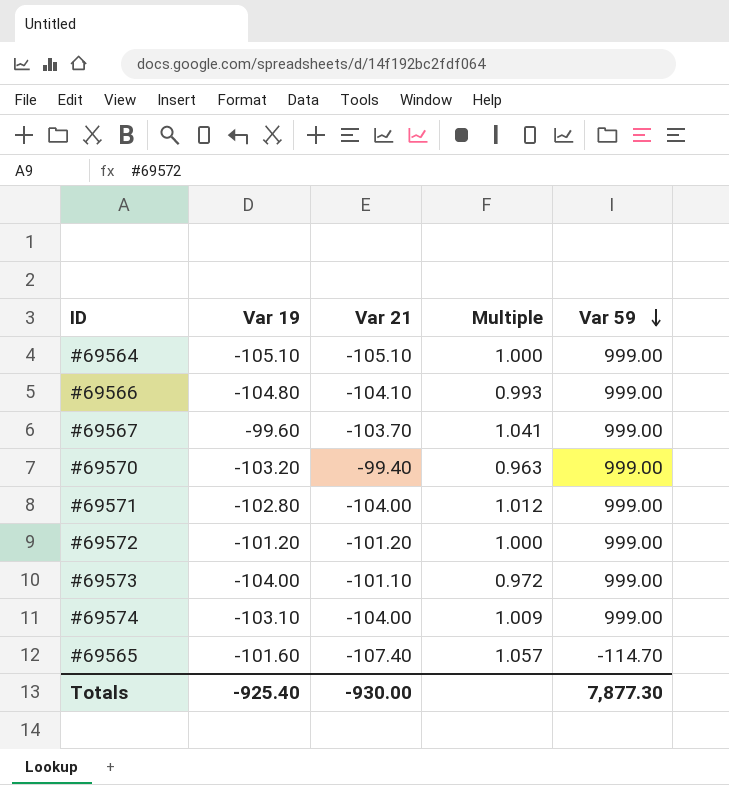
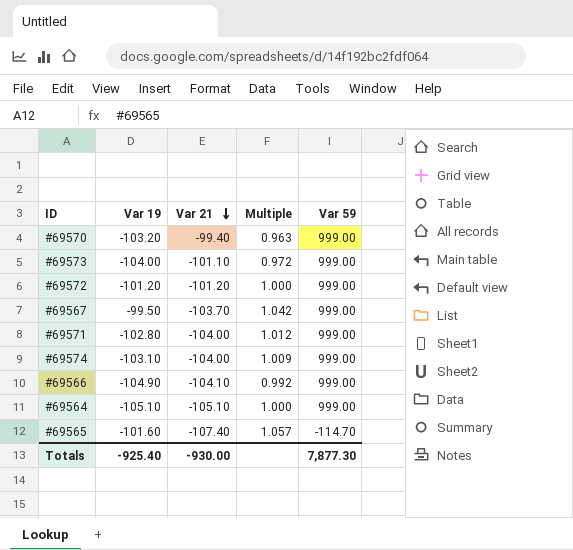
row order: Var 59 descending -> Var 21 descending
#69567 | Var 19: -99.60 -> -99.50
#69567 | Multiple: 1.041 -> 1.042
#69566 | Var 19: -104.80 -> -104.90
#69566 | Multiple: 0.993 -> 0.992

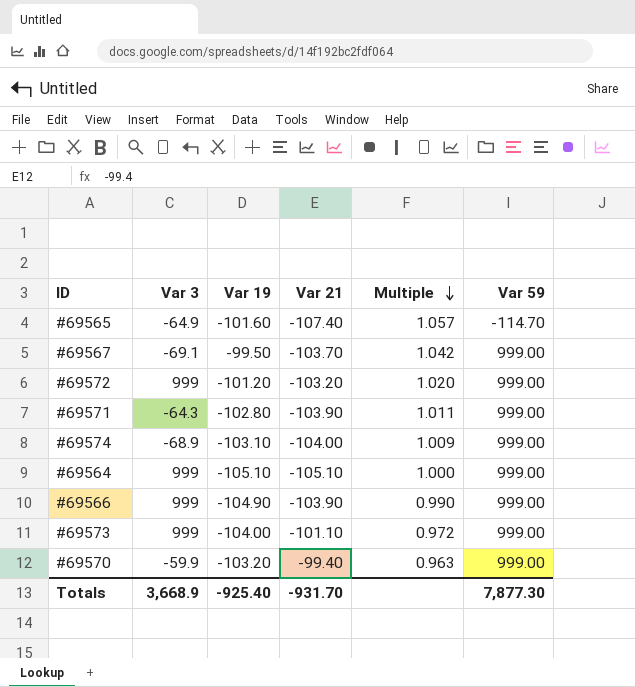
row order: Var 21 descending -> Multiple descending
column Var 3 | position: none -> 2
#69572 | Var 21: -101.20 -> -103.20
#69572 | Multiple: 1.000 -> 1.020
#69571 | Var 21: -104.00 -> -103.90
#69571 | Multiple: 1.012 -> 1.011
#69566 | Var 21: -104.10 -> -103.90
#69566 | Multiple: 0.992 -> 0.990
Totals | Var 21: -930.00 -> -931.70

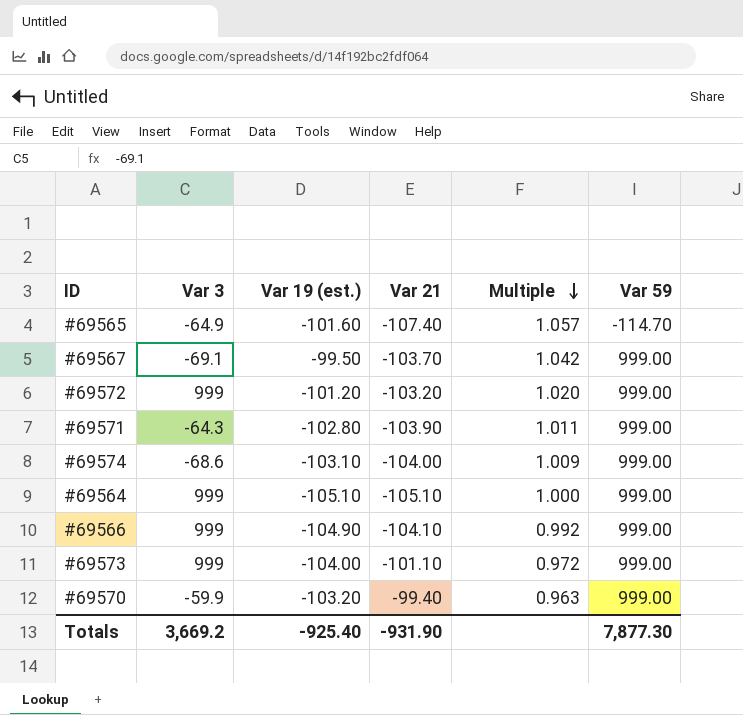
column name: Var 19 -> Var 19 (est.)
#69574 | Var 3: -68.9 -> -68.6
#69566 | Var 21: -103.90 -> -104.10
#69566 | Multiple: 0.990 -> 0.992
Totals | Var 3: 3,668.9 -> 3,669.2
Totals | Var 21: -931.70 -> -931.90

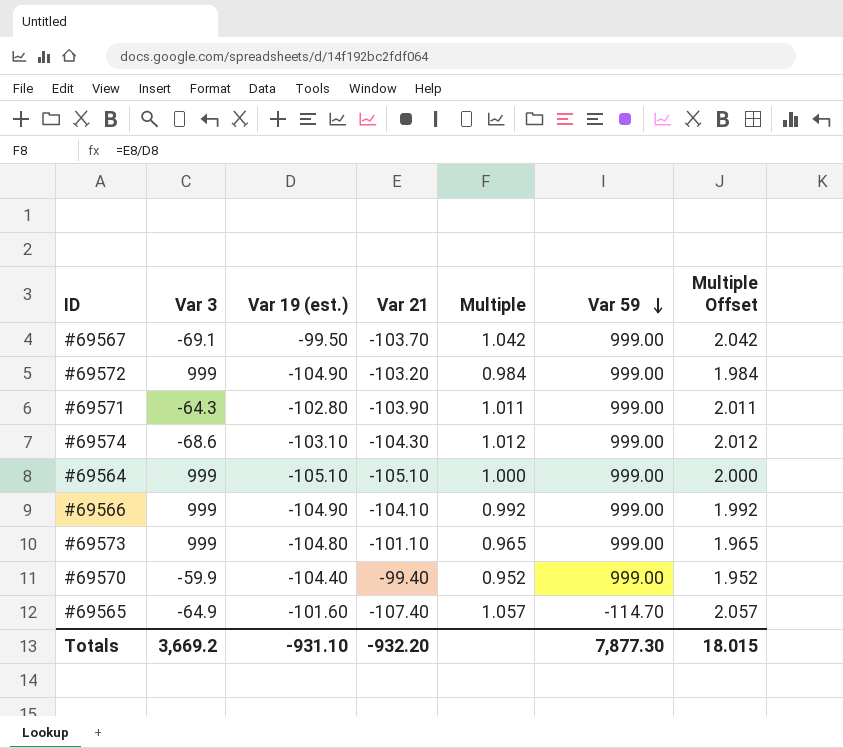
row order: Multiple descending -> Var 59 descending
column Multiple Offset | formula: none -> [Multiple] + 1
#69572 | Var 19 (est.): -101.20 -> -104.90
#69572 | Multiple: 1.020 -> 0.984
#69574 | Var 21: -104.00 -> -104.30
#69574 | Multiple: 1.009 -> 1.012
#69573 | Var 19 (est.): -104.00 -> -104.80
#69573 | Multiple: 0.972 -> 0.965
#69570 | Var 19 (est.): -103.20 -> -104.40
#69570 | Multiple: 0.963 -> 0.952
Totals | Var 19 (est.): -925.40 -> -931.10
Totals | Var 21: -931.90 -> -932.20

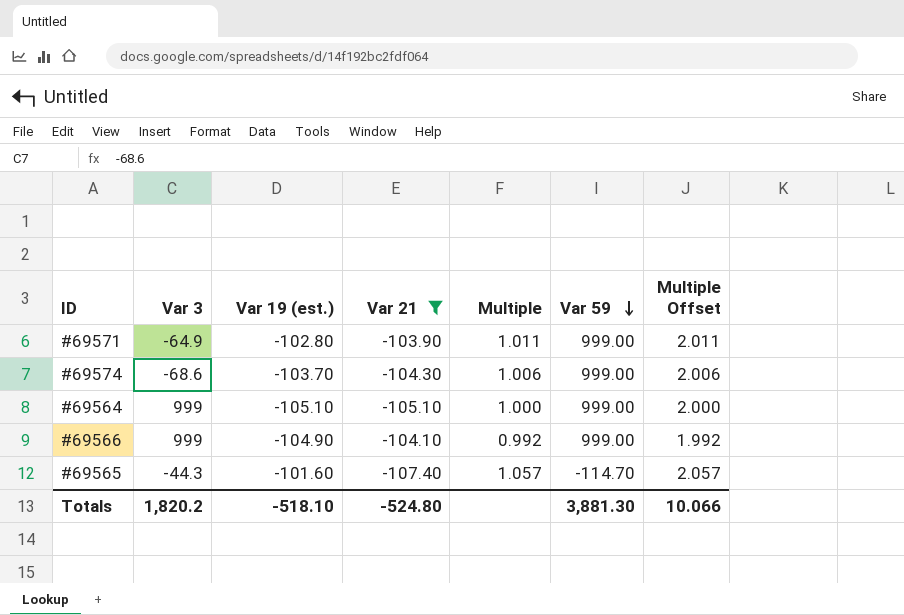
filter: none -> Var 21 <= -103.90
#69571 | Var 3: -64.3 -> -64.9
#69574 | Var 19 (est.): -103.10 -> -103.70
#69574 | Multiple: 1.012 -> 1.006
#69574 | Multiple Offset: 2.012 -> 2.006
#69565 | Var 3: -64.9 -> -44.3
Totals | Var 3: 3,669.2 -> 1,820.2
Totals | Var 19 (est.): -931.10 -> -518.10
Totals | Var 21: -932.20 -> -524.80
Totals | Var 59: 7,877.30 -> 3,881.30
Totals | Multiple Offset: 18.015 -> 10.066

